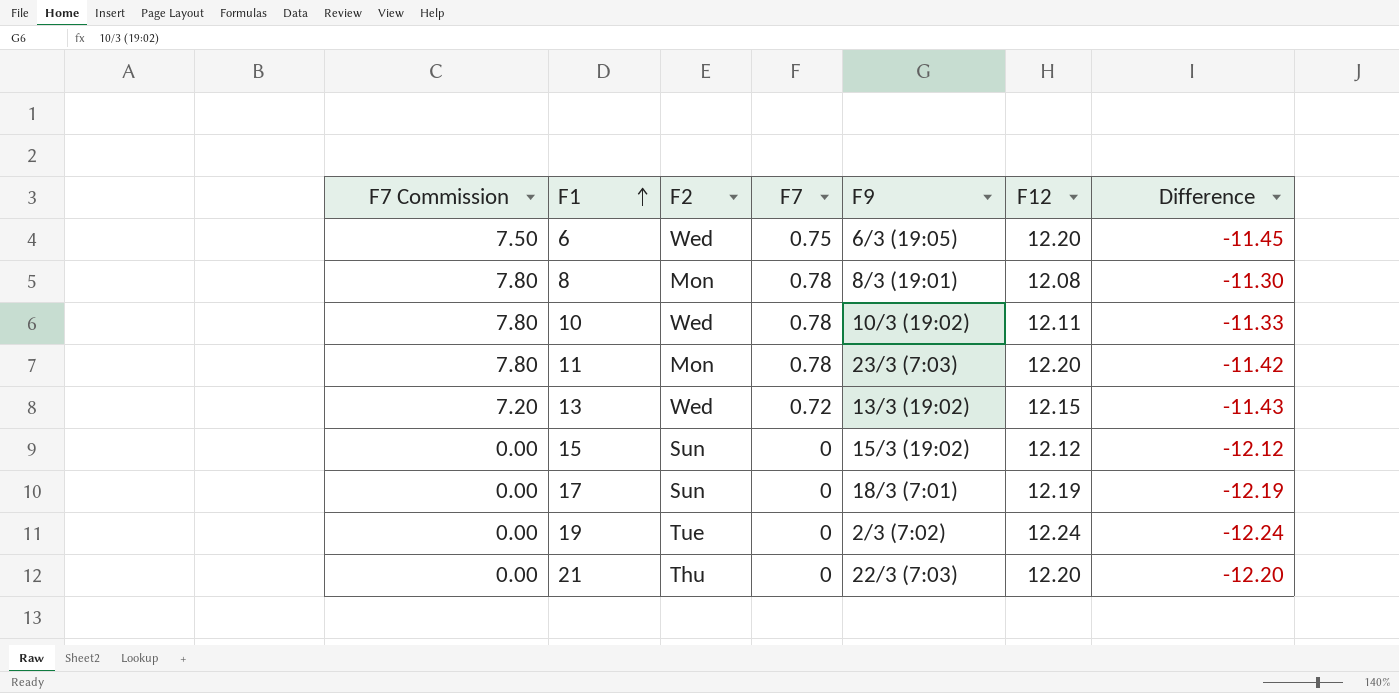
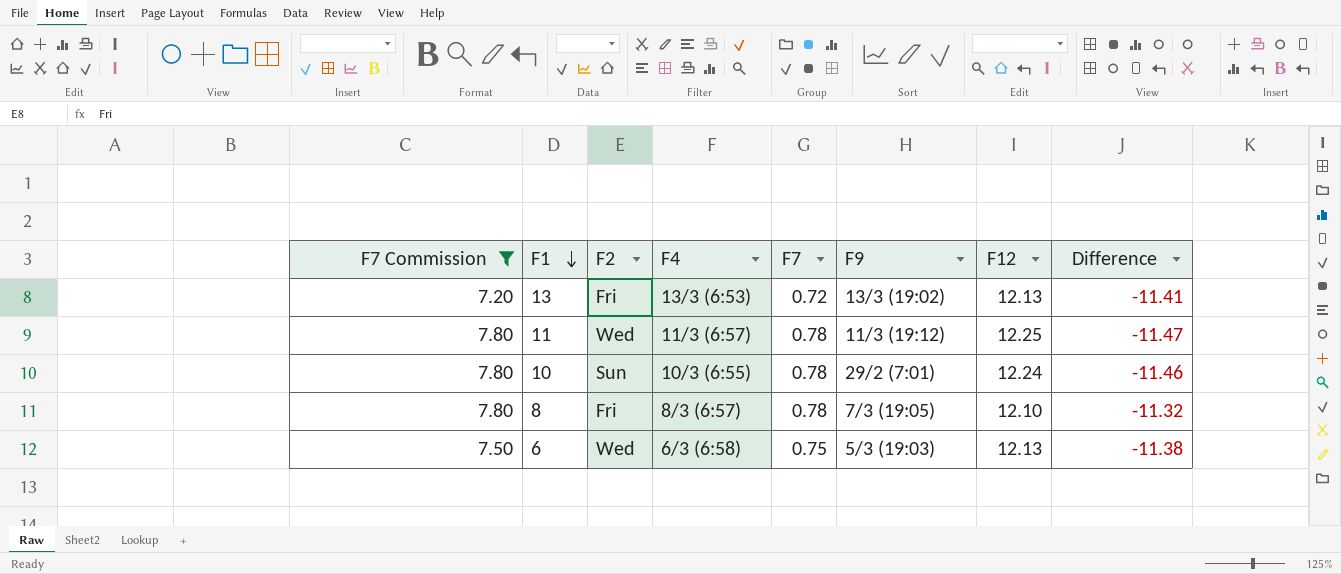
filter: none -> F7 Commission != 0.00
row order: F1 ascending -> F1 descending
column F4 | position: none -> 4
13 | F2: Wed -> Fri
13 | F12: 12.15 -> 12.13
13 | Difference: -11.43 -> -11.41
11 | F2: Mon -> Wed
11 | F9: 23/3 (7:03) -> 11/3 (19:12)
11 | F12: 12.20 -> 12.25
11 | Difference: -11.42 -> -11.47
10 | F2: Wed -> Sun
10 | F9: 10/3 (19:02) -> 29/2 (7:01)
10 | F12: 12.11 -> 12.24
10 | Difference: -11.33 -> -11.46
8 | F2: Mon -> Fri
8 | F9: 8/3 (19:01) -> 7/3 (19:05)
8 | F12: 12.08 -> 12.10
8 | Difference: -11.30 -> -11.32
6 | F9: 6/3 (19:05) -> 5/3 (19:03)
6 | F12: 12.20 -> 12.13
6 | Difference: -11.45 -> -11.38

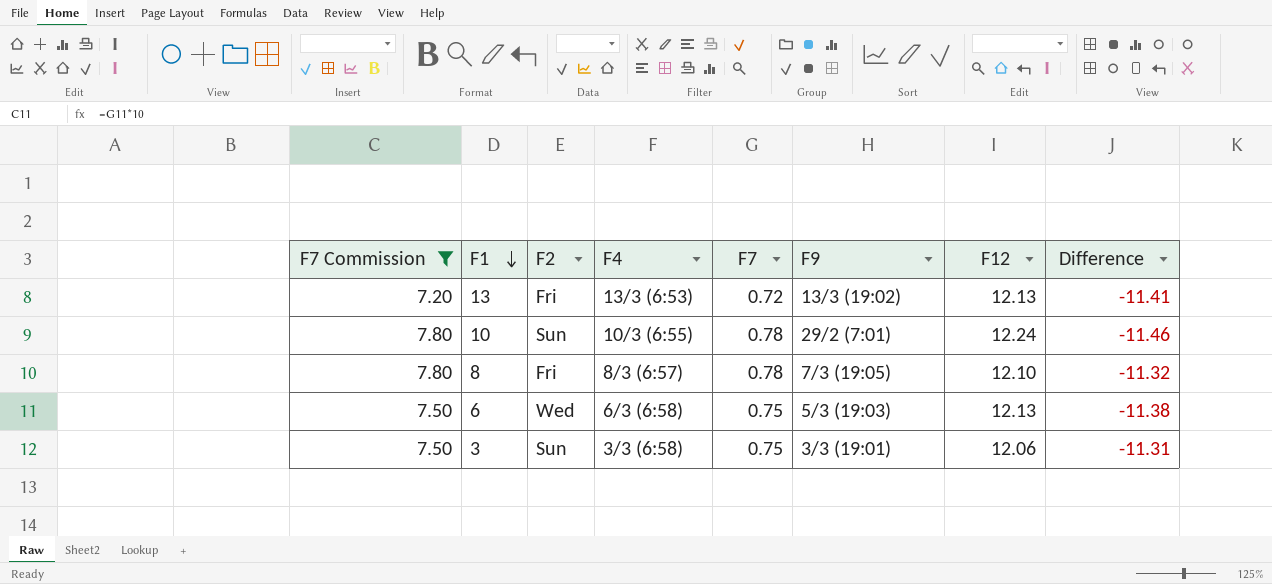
row 11: 7.80 | Wed | 11/3 (6:57) | 0.78 | 11/3 (19:12) | 12.25 | -11.47 -> none
row 3: none -> 7.50 | Sun | 3/3 (6:58) | 0.75 | 3/3 (19:01) | 12.06 | -11.31

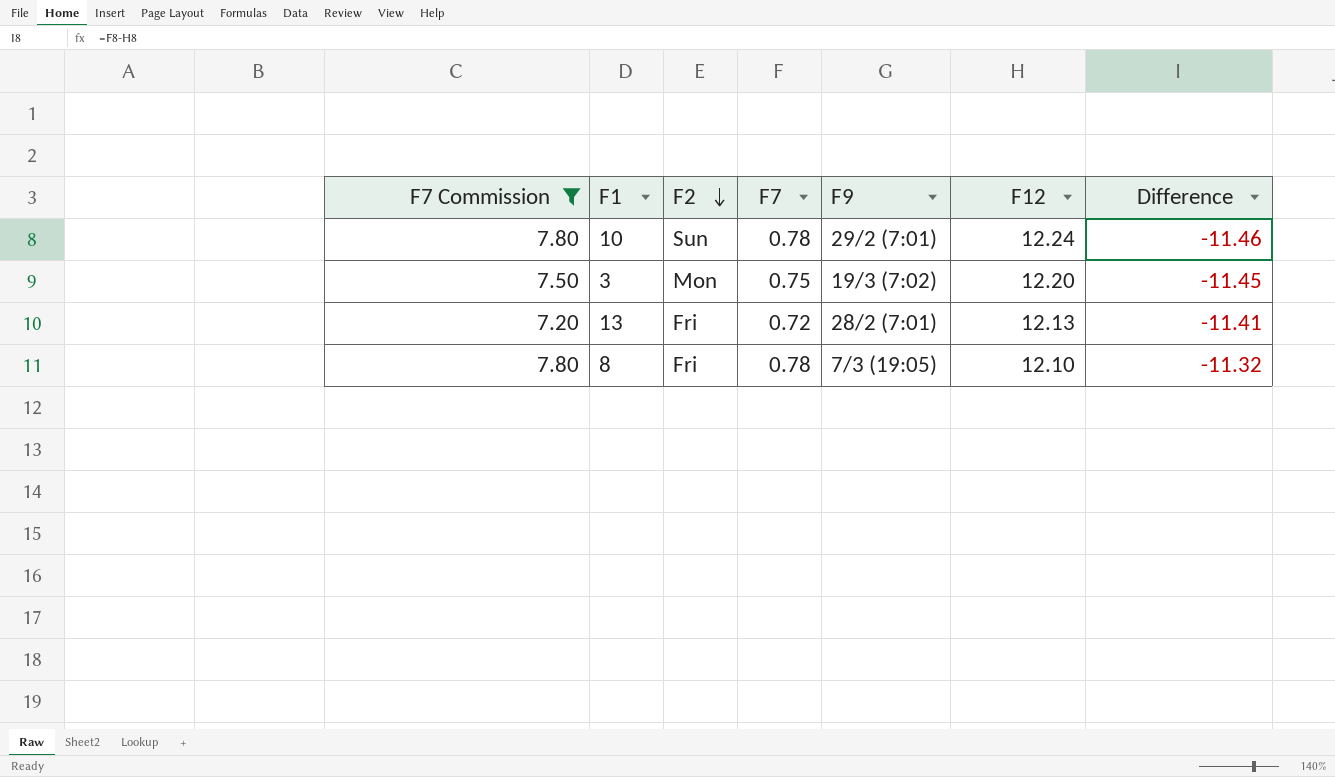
row order: F1 descending -> F2 descending
column F4 | position: 4 -> none
row 6: 7.50 | Wed | 6/3 (6:58) | 0.75 | 5/3 (19:03) | 12.13 | -11.38 -> none
3 | F2: Sun -> Mon
3 | F9: 3/3 (19:01) -> 19/3 (7:02)
3 | F12: 12.06 -> 12.20
3 | Difference: -11.31 -> -11.45
13 | F9: 13/3 (19:02) -> 28/2 (7:01)

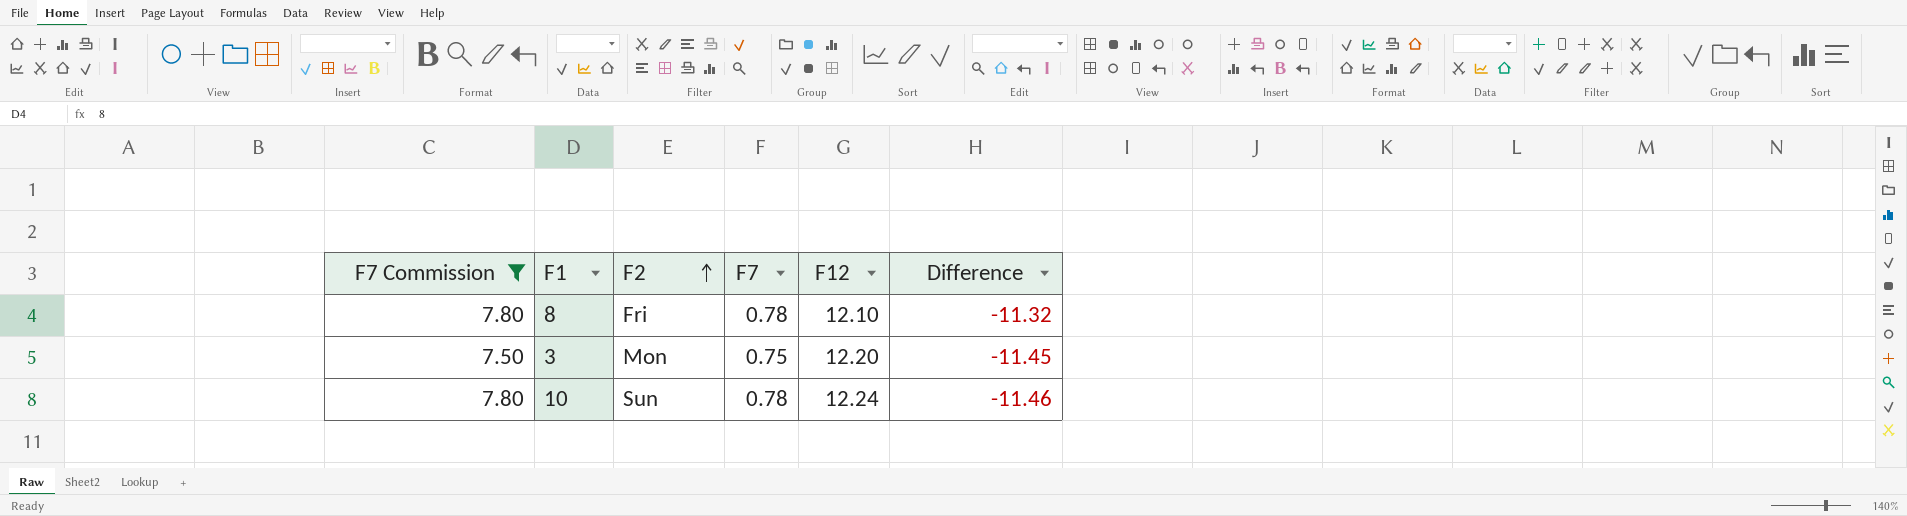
row order: F2 descending -> F2 ascending
column F9 | position: 5 -> none
row 13: 7.20 | Fri | 0.72 | 28/2 (7:01) | 12.13 | -11.41 -> none

